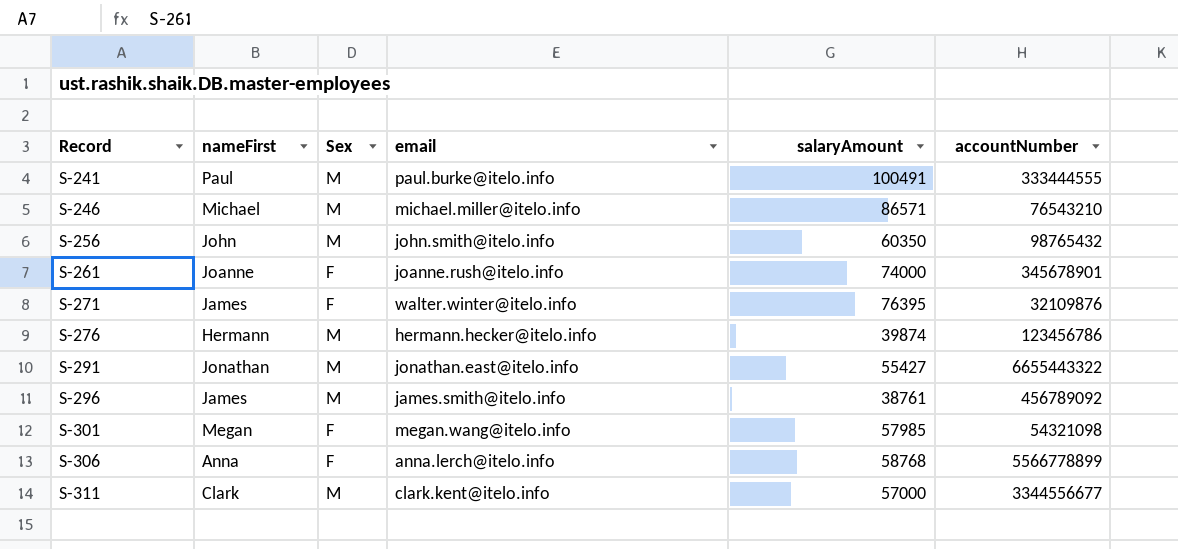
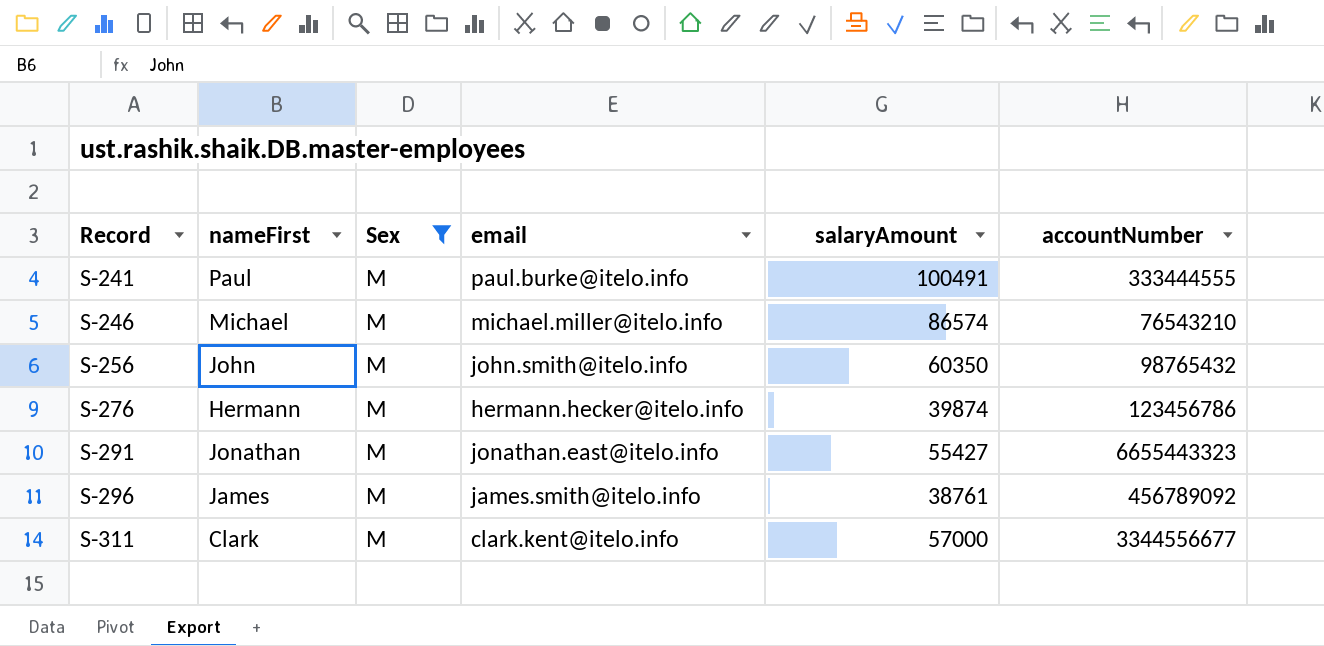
filter: none -> Sex = M
S-246 | salaryAmount: 86571 -> 86574
S-291 | accountNumber: 6655443322 -> 6655443323

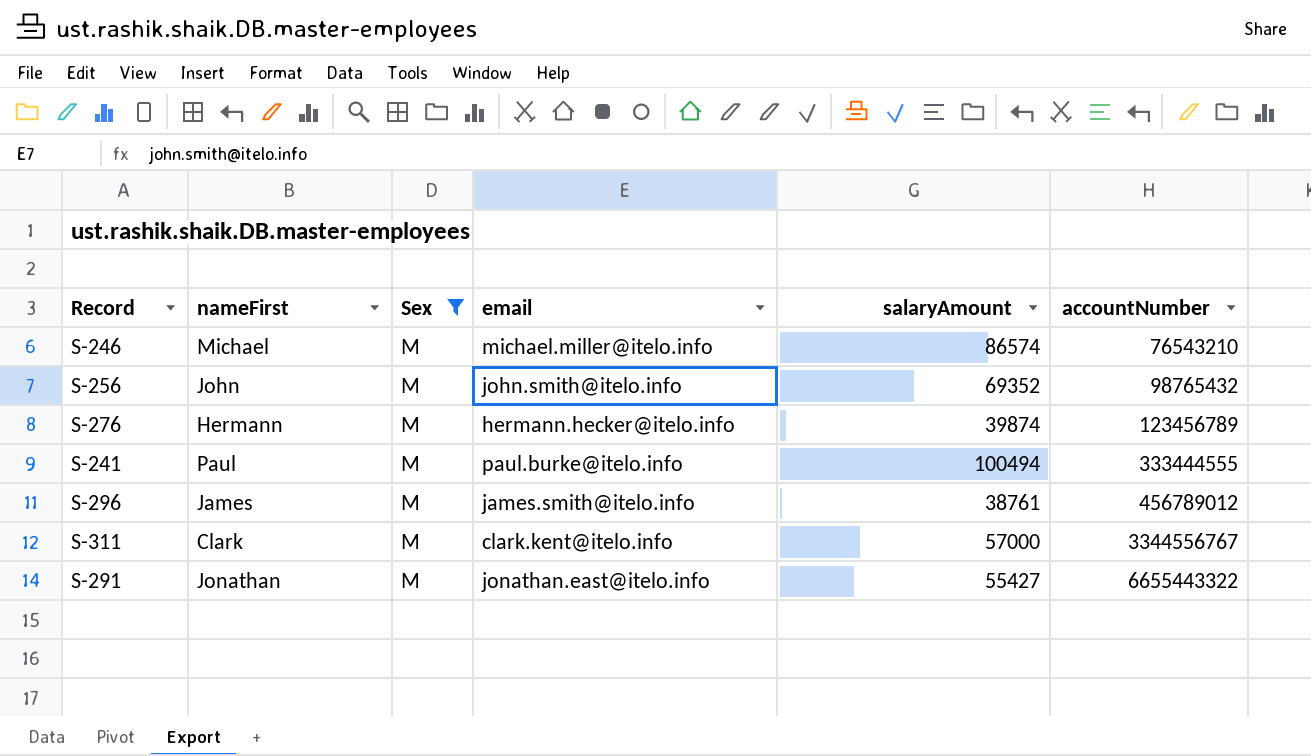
row order: Record ascending -> accountNumber ascending
S-256 | salaryAmount: 60350 -> 69352
S-276 | accountNumber: 123456786 -> 123456789
S-241 | salaryAmount: 100491 -> 100494
S-296 | accountNumber: 456789092 -> 456789012
S-311 | accountNumber: 3344556677 -> 3344556767
S-291 | accountNumber: 6655443323 -> 6655443322

